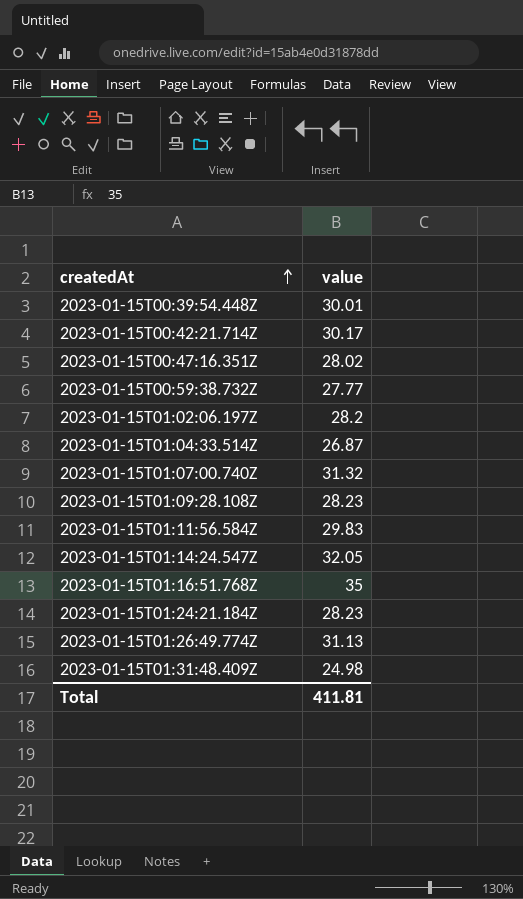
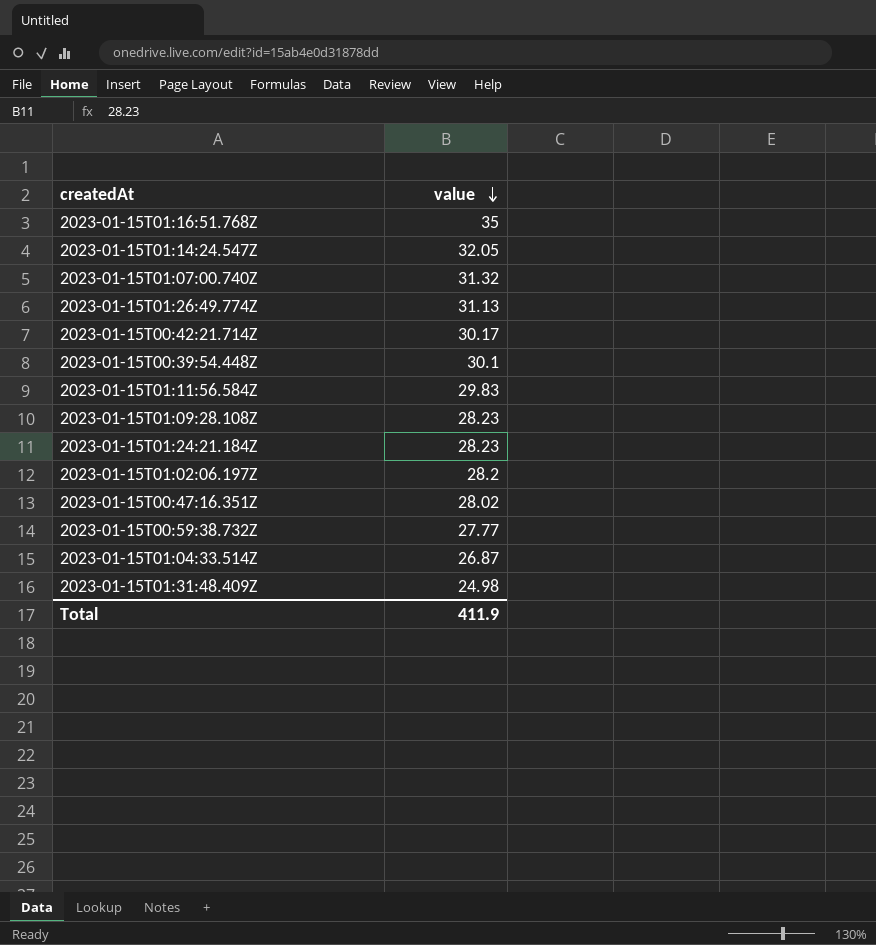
row order: createdAt ascending -> value descending
2023-01-15T00:39:54.448Z | value: 30.01 -> 30.1
Total | value: 411.81 -> 411.9

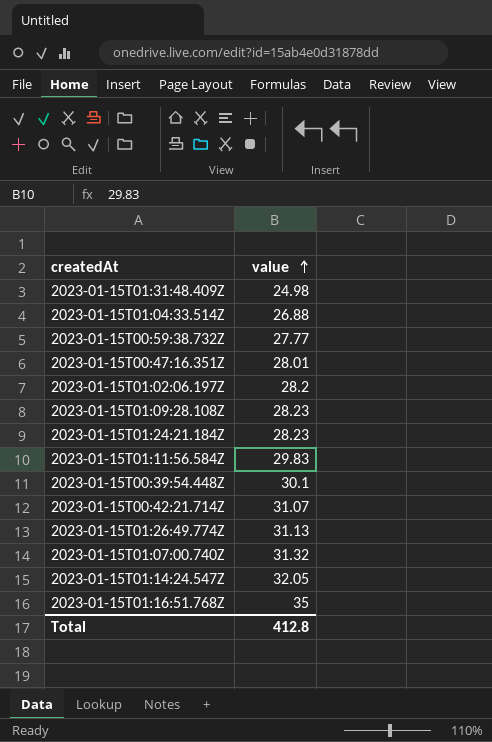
row order: value descending -> value ascending
2023-01-15T01:04:33.514Z | value: 26.87 -> 26.88
2023-01-15T00:47:16.351Z | value: 28.02 -> 28.01
2023-01-15T00:42:21.714Z | value: 30.17 -> 31.07
Total | value: 411.9 -> 412.8

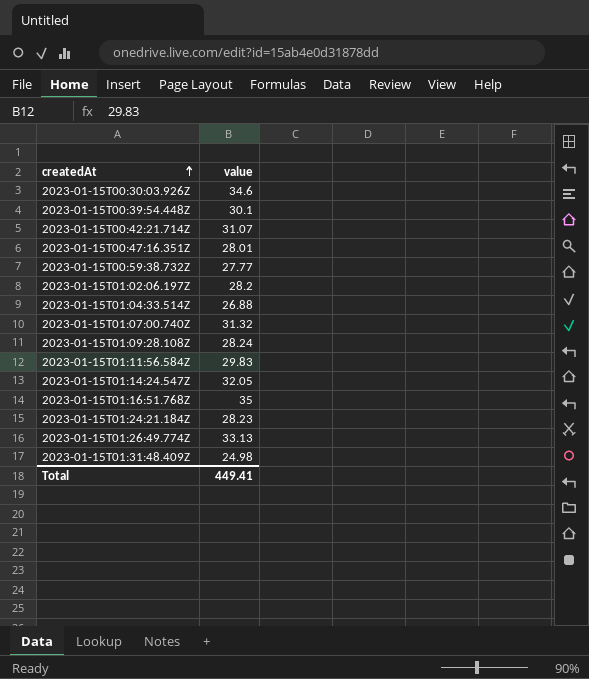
row order: value ascending -> createdAt ascending
row 2023-01-15T00:30:03.926Z: none -> 34.6
2023-01-15T01:09:28.108Z | value: 28.23 -> 28.24
2023-01-15T01:26:49.774Z | value: 31.13 -> 33.13
Total | value: 412.8 -> 449.41

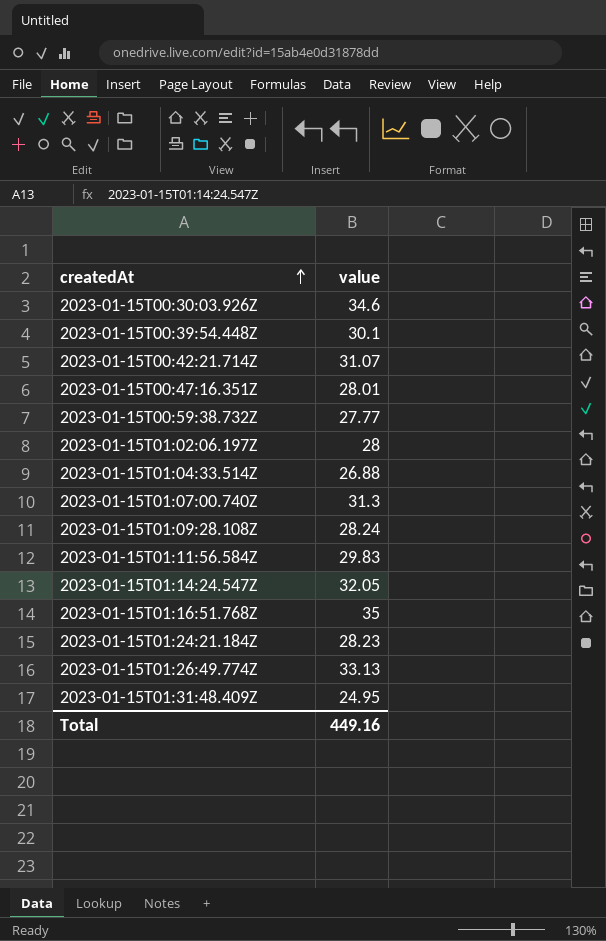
2023-01-15T01:02:06.197Z | value: 28.2 -> 28
2023-01-15T01:07:00.740Z | value: 31.32 -> 31.3
2023-01-15T01:31:48.409Z | value: 24.98 -> 24.95
Total | value: 449.41 -> 449.16

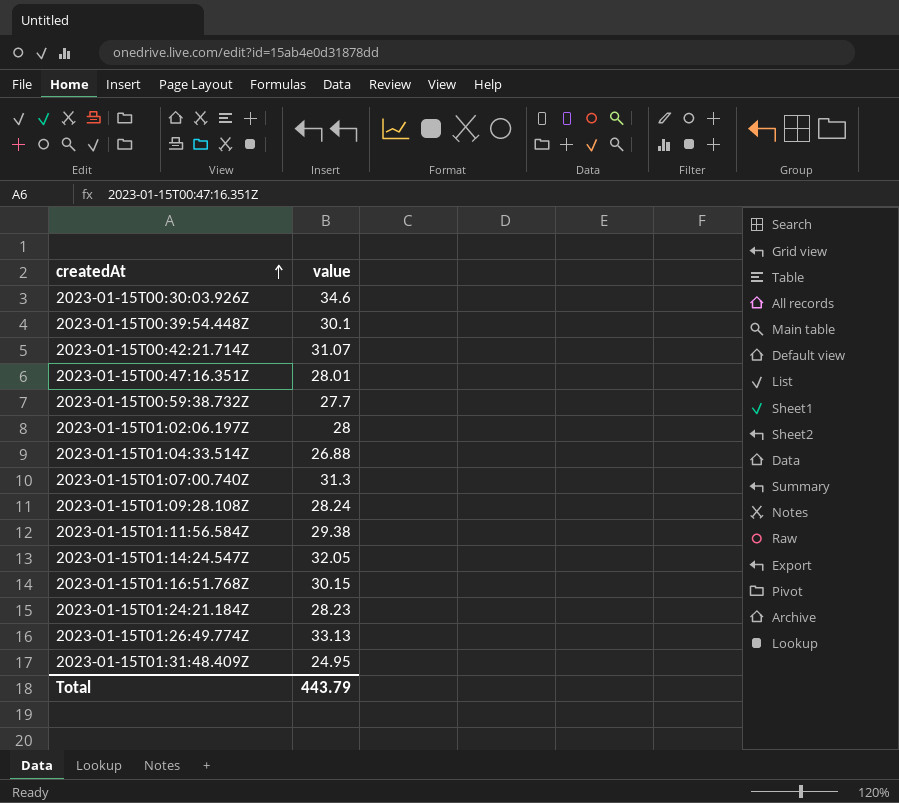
2023-01-15T00:59:38.732Z | value: 27.77 -> 27.7
2023-01-15T01:11:56.584Z | value: 29.83 -> 29.38
2023-01-15T01:16:51.768Z | value: 35 -> 30.15
Total | value: 449.16 -> 443.79

